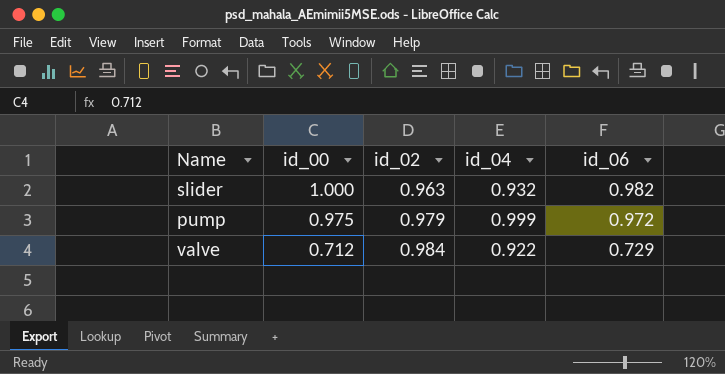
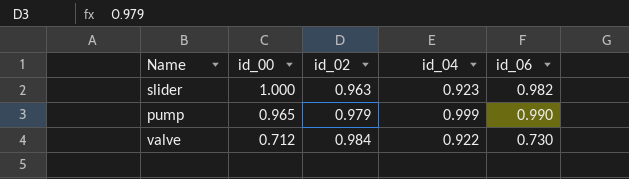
slider | id_04: 0.932 -> 0.923
pump | id_00: 0.975 -> 0.965
pump | id_06: 0.972 -> 0.990
valve | id_06: 0.729 -> 0.730

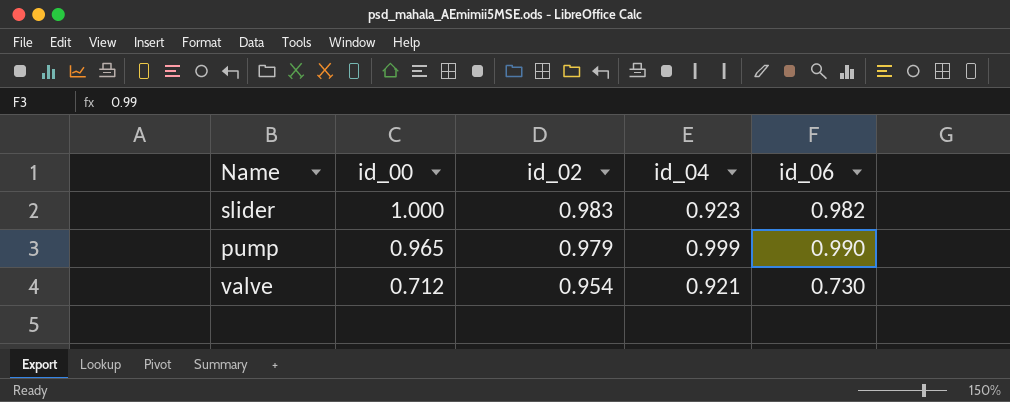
slider | id_02: 0.963 -> 0.983
valve | id_02: 0.984 -> 0.954
valve | id_04: 0.922 -> 0.921

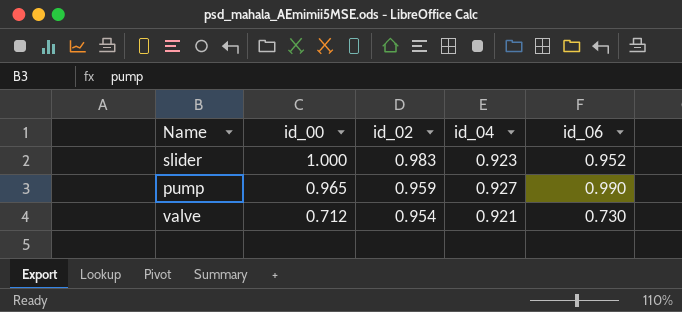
slider | id_06: 0.982 -> 0.952
pump | id_02: 0.979 -> 0.959
pump | id_04: 0.999 -> 0.927

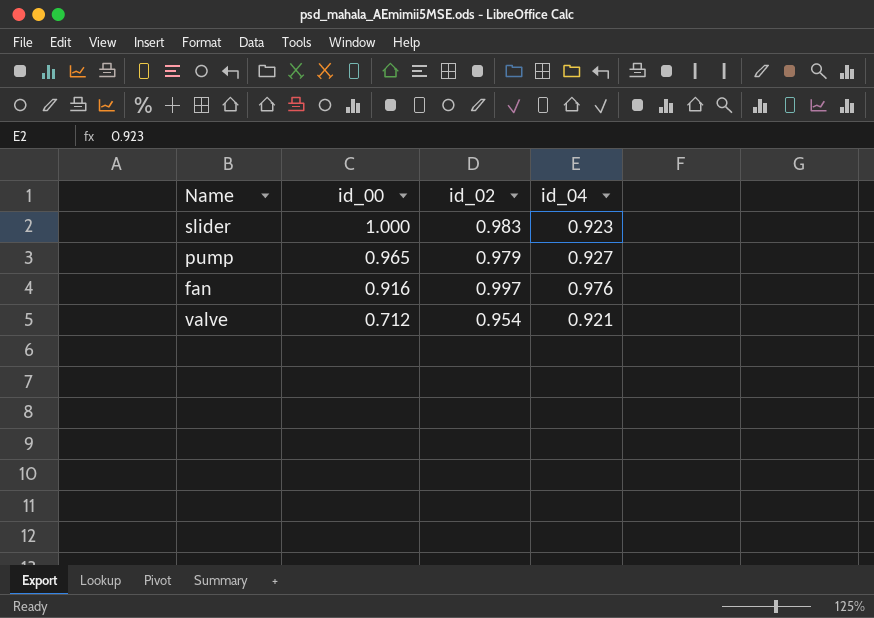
column id_06 | position: 5 -> none
pump | id_02: 0.959 -> 0.979
row fan: none -> 0.916 | 0.997 | 0.976

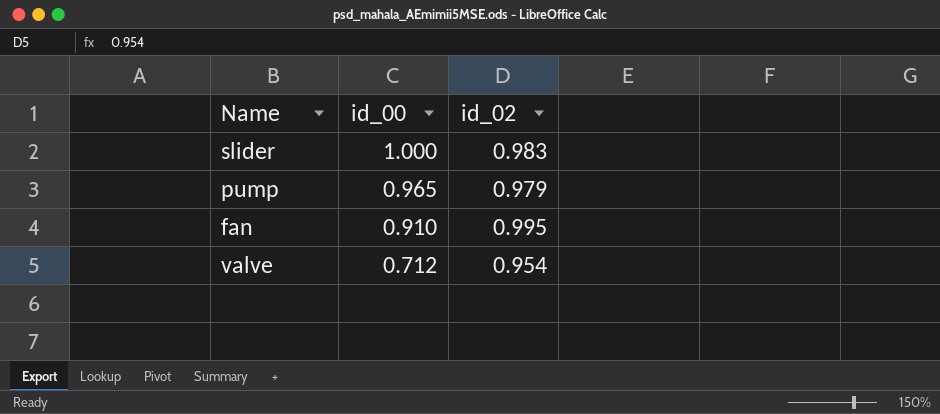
column id_04 | position: 4 -> none
fan | id_00: 0.916 -> 0.910
fan | id_02: 0.997 -> 0.995

